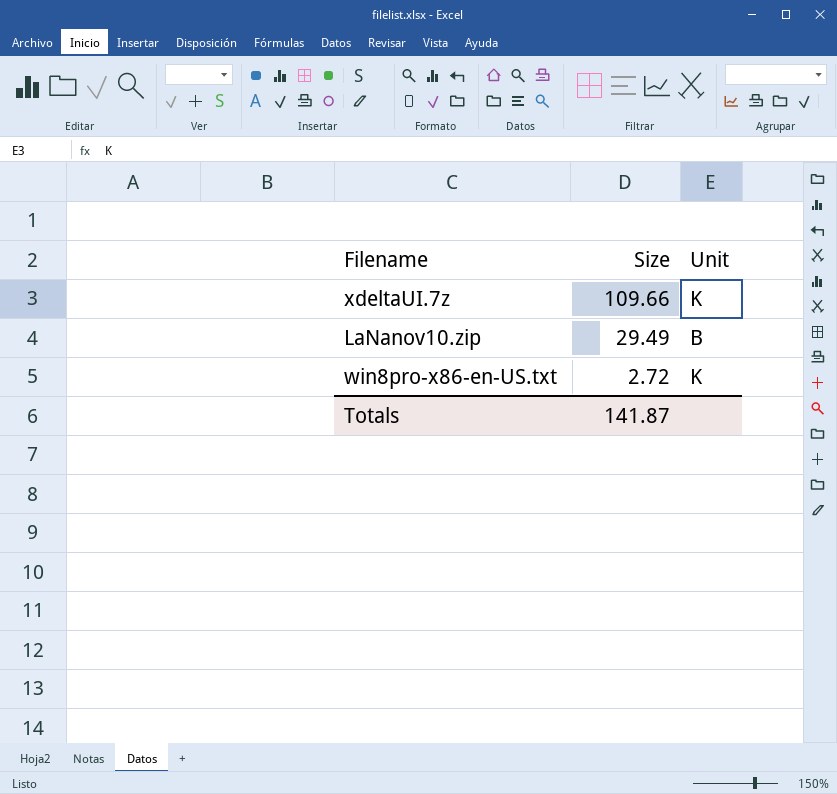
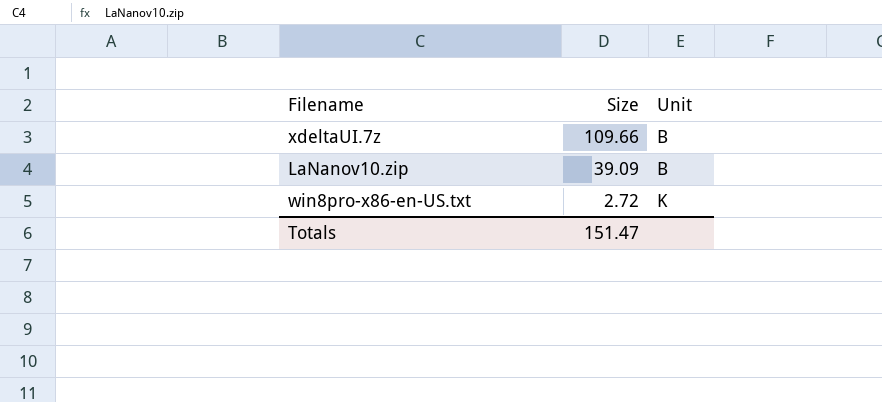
xdeltaUI.7z | Unit: K -> B
LaNanov10.zip | Size: 29.49 -> 39.09
Totals | Size: 141.87 -> 151.47

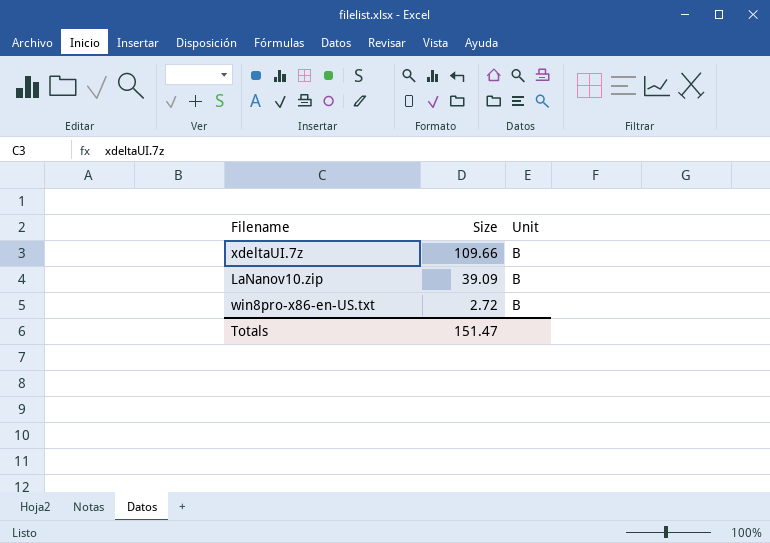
win8pro-x86-en-US.txt | Unit: K -> B

